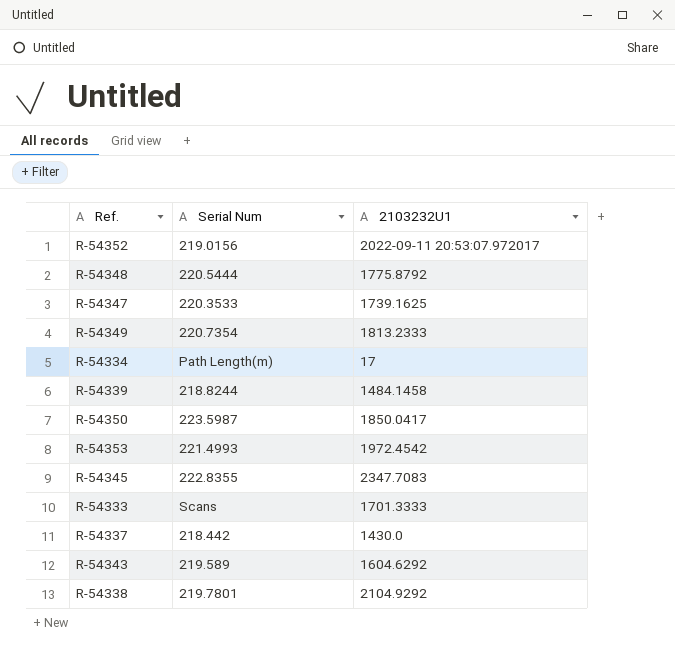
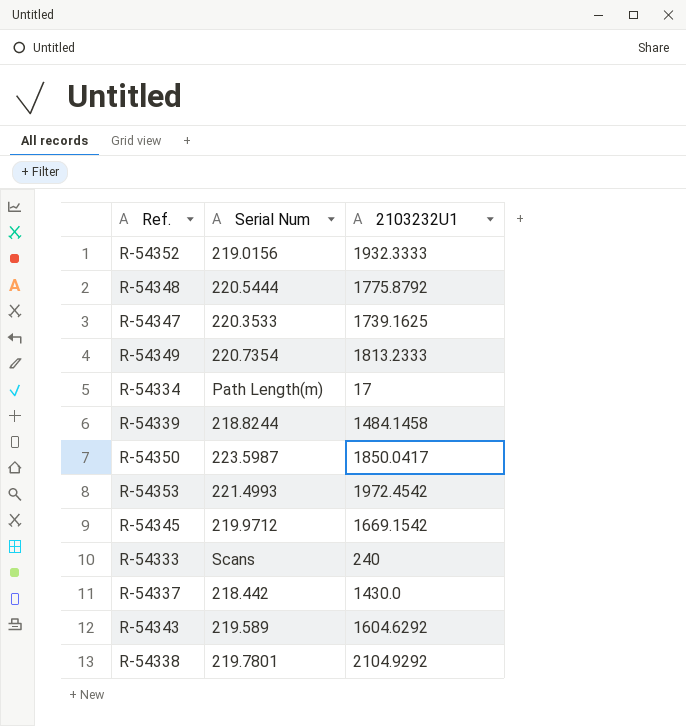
R-54352 | 2103232U1: 2022-09-11 20:53:07.972017 -> 1932.3333
R-54345 | Serial Num: 222.8355 -> 219.9712
R-54345 | 2103232U1: 2347.7083 -> 1669.1542
R-54333 | 2103232U1: 1701.3333 -> 240

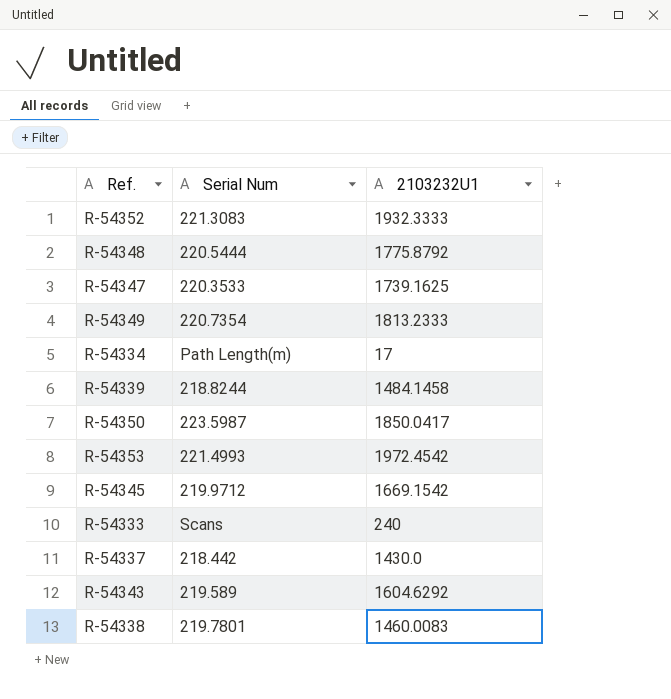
R-54352 | Serial Num: 219.0156 -> 221.3083
R-54338 | 2103232U1: 2104.9292 -> 1460.0083

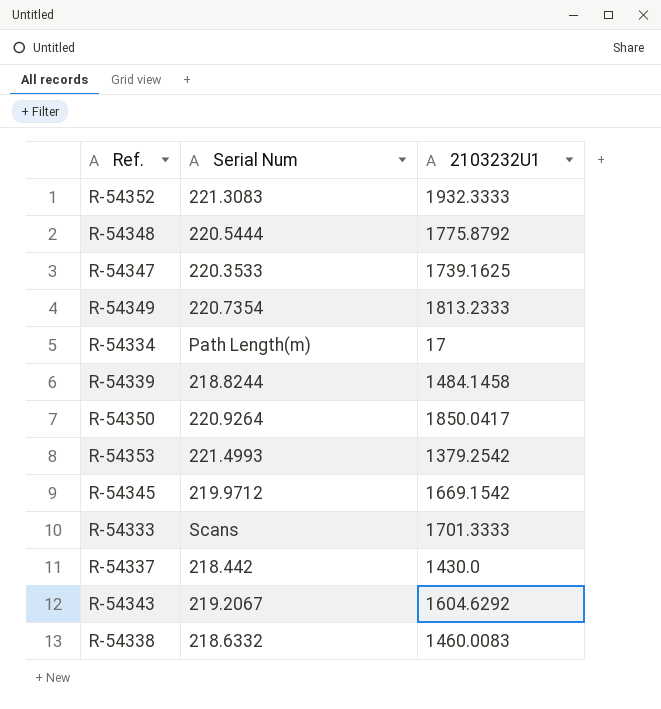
R-54350 | Serial Num: 223.5987 -> 220.9264
R-54353 | 2103232U1: 1972.4542 -> 1379.2542
R-54333 | 2103232U1: 240 -> 1701.3333
R-54343 | Serial Num: 219.589 -> 219.2067
R-54338 | Serial Num: 219.7801 -> 218.6332

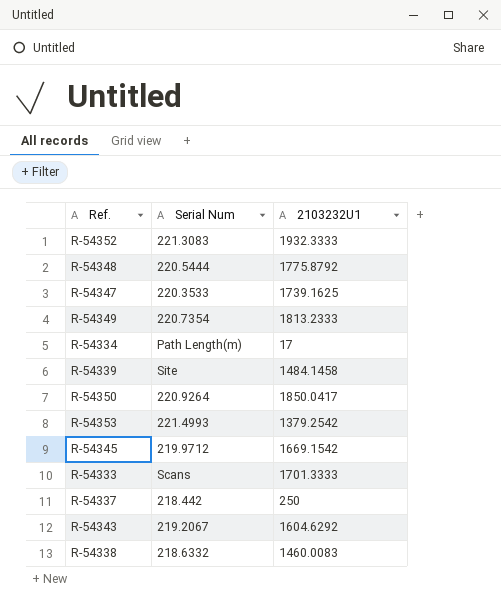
R-54339 | Serial Num: 218.8244 -> Site
R-54337 | 2103232U1: 1430.0 -> 250

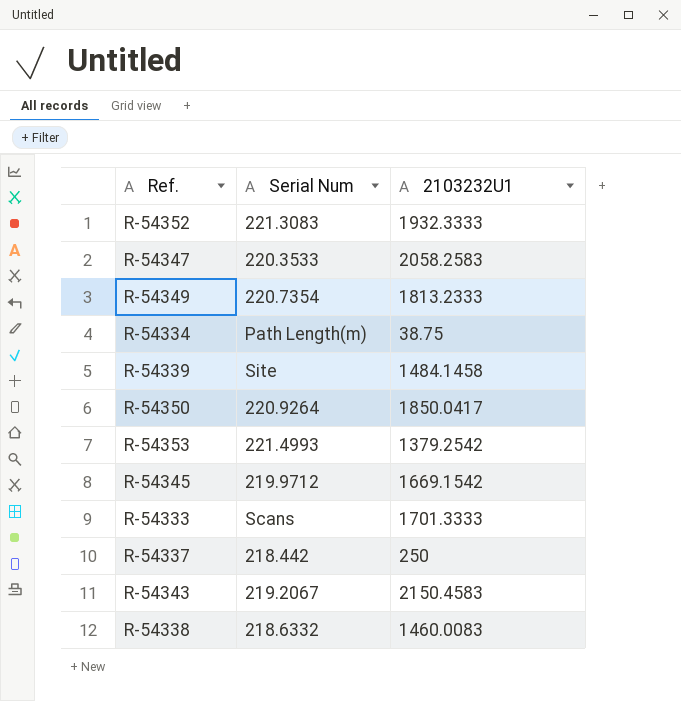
row R-54348: 220.5444 | 1775.8792 -> none
R-54347 | 2103232U1: 1739.1625 -> 2058.2583
R-54334 | 2103232U1: 17 -> 38.75
R-54343 | 2103232U1: 1604.6292 -> 2150.4583

